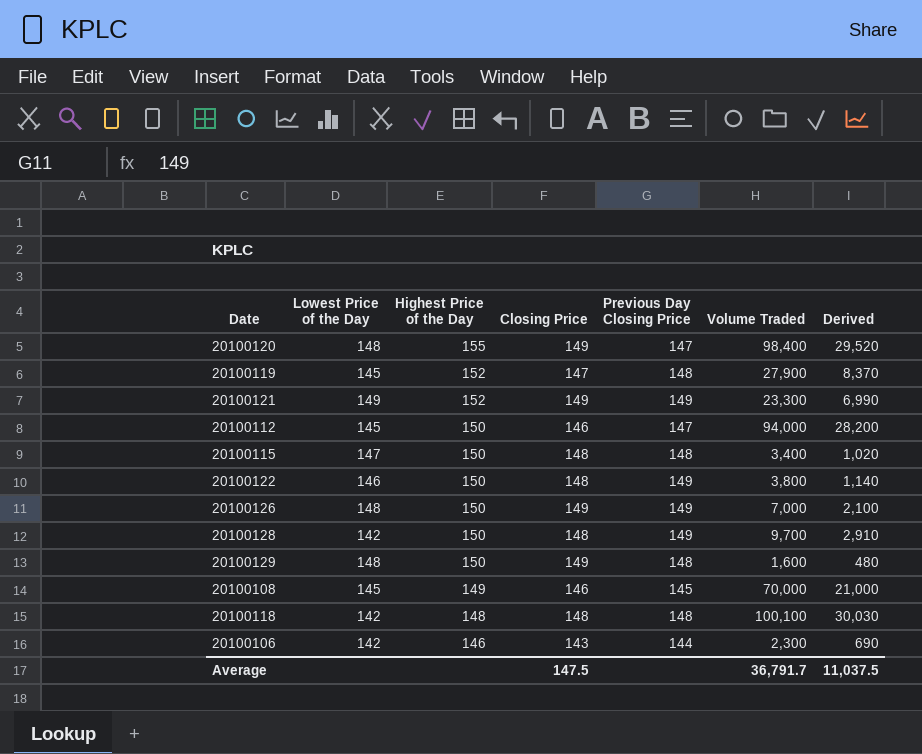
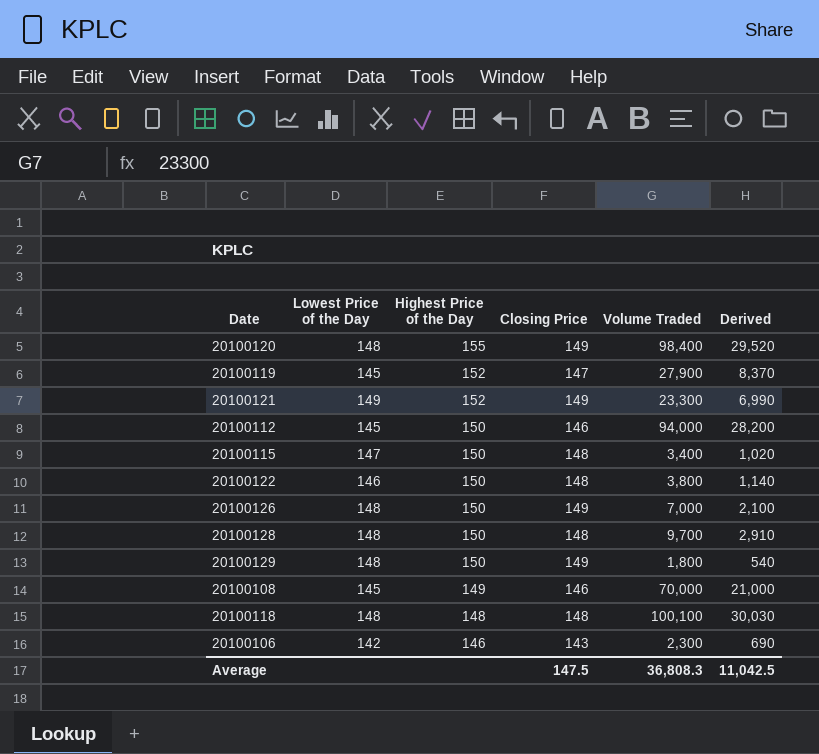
column Previous Day Closing Price | position: 5 -> none
20100128 | Lowest Price of the Day: 142 -> 148
20100129 | Volume Traded: 1,600 -> 1,800
20100129 | Derived: 480 -> 540
20100118 | Lowest Price of the Day: 142 -> 148
Average | Volume Traded: 36,791.7 -> 36,808.3
Average | Derived: 11,037.5 -> 11,042.5

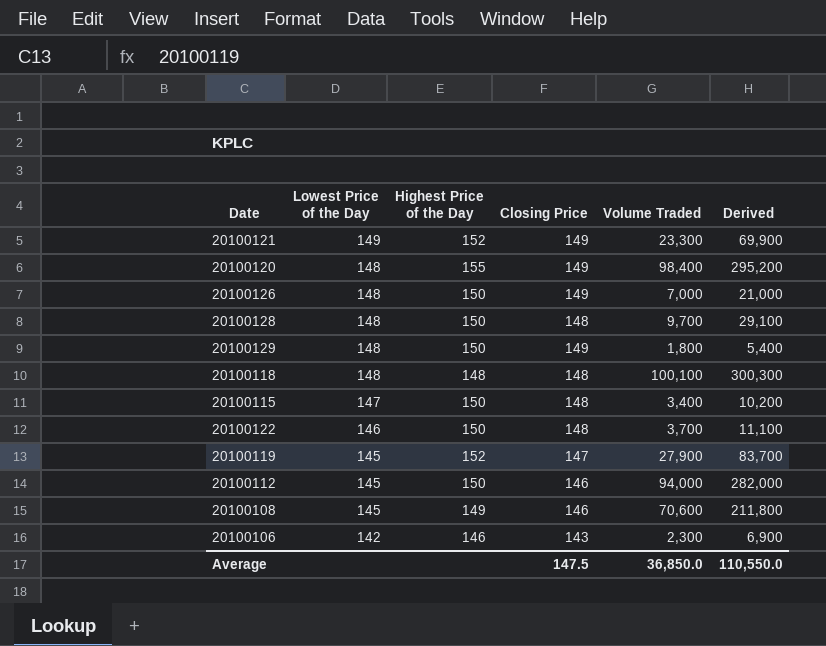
row order: Highest Price of the Day descending -> Lowest Price of the Day descending
column Derived | formula: [Volume Traded] * 0.3 -> [Volume Traded] * 3
20100122 | Volume Traded: 3,800 -> 3,700
20100108 | Volume Traded: 70,000 -> 70,600
Average | Volume Traded: 36,808.3 -> 36,850.0
Average | Derived: 11,042.5 -> 110,550.0

